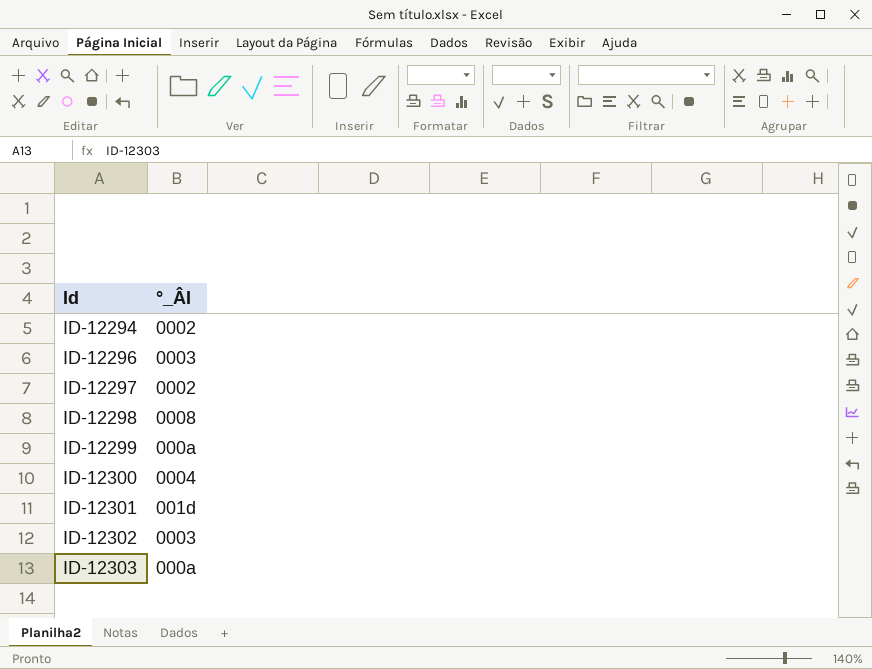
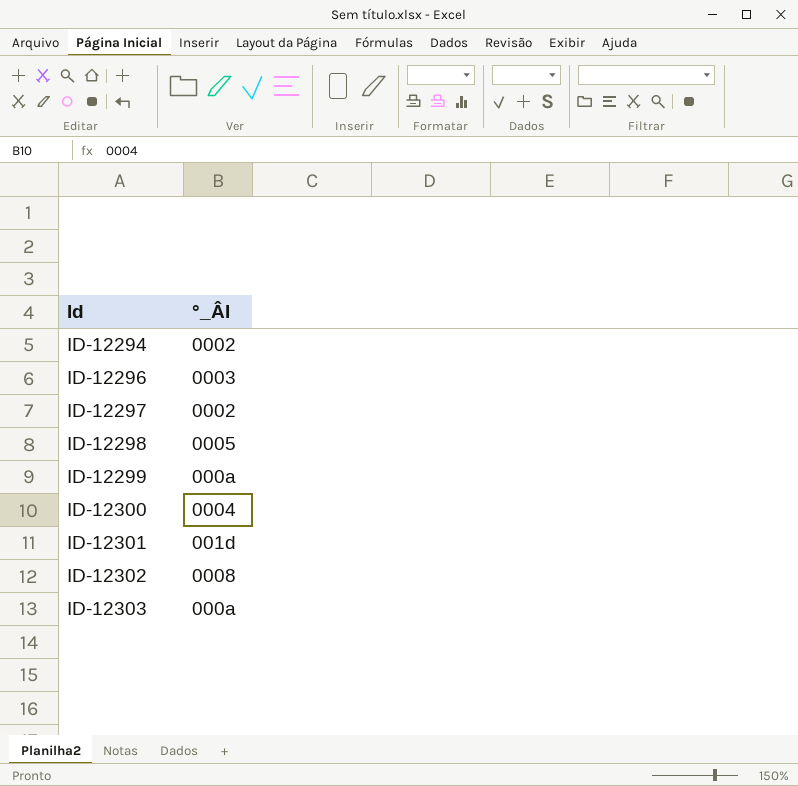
ID-12298 | °_ÂI: 0008 -> 0005
ID-12302 | °_ÂI: 0003 -> 0008

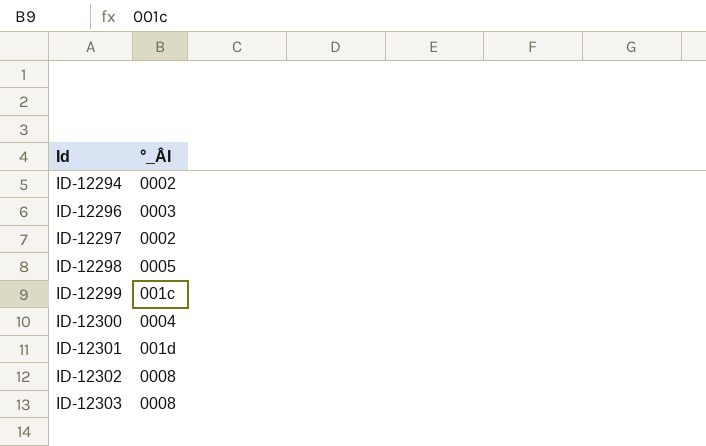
ID-12299 | °_ÂI: 000a -> 001c
ID-12303 | °_ÂI: 000a -> 0008

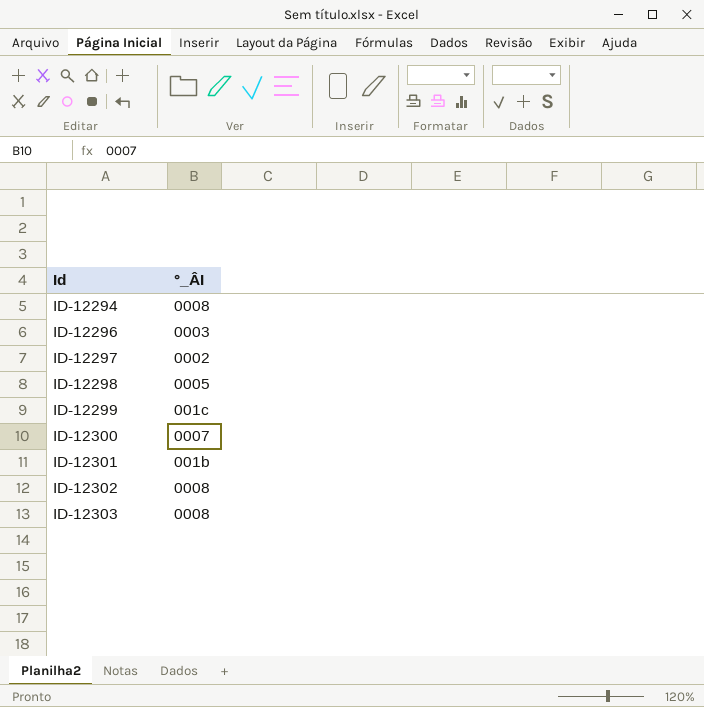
ID-12294 | °_ÂI: 0002 -> 0008
ID-12300 | °_ÂI: 0004 -> 0007
ID-12301 | °_ÂI: 001d -> 001b

